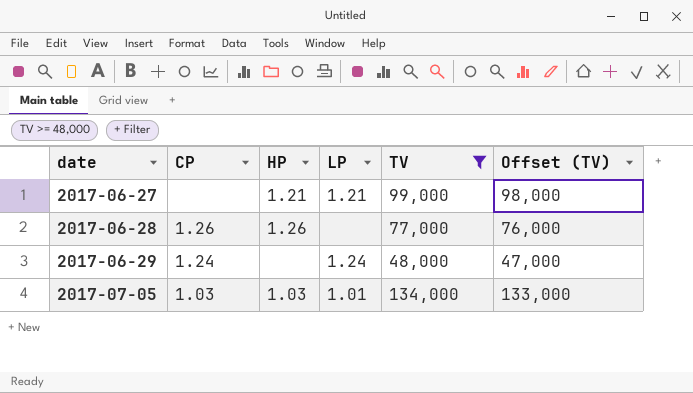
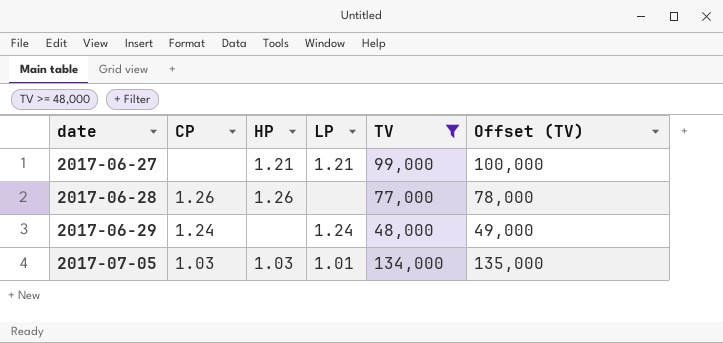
column Offset (TV) | formula: [TV] - 1000 -> [TV] + 1000

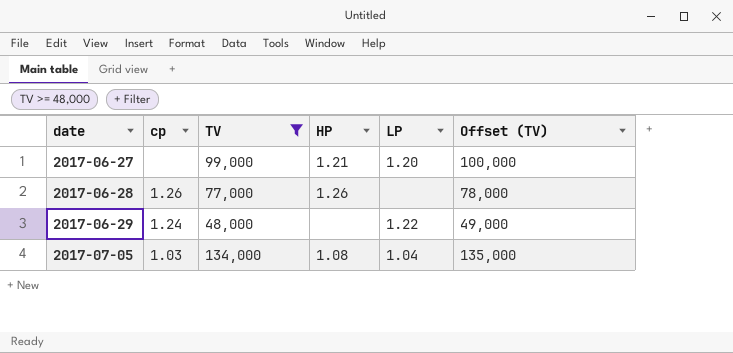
column name: CP -> cp
column TV | position: 5 -> 3
2017-06-27 | LP: 1.21 -> 1.20
2017-06-29 | LP: 1.24 -> 1.22
2017-07-05 | HP: 1.03 -> 1.08
2017-07-05 | LP: 1.01 -> 1.04

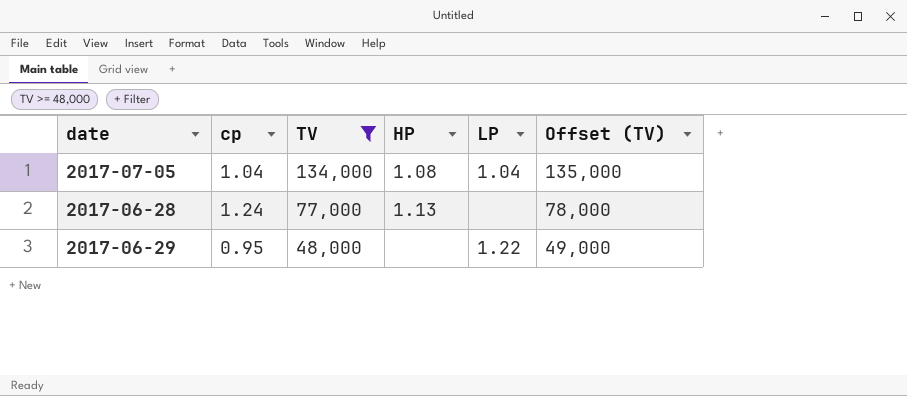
row order: date ascending -> TV descending
row 2017-06-27: none | 99,000 | 1.21 | 1.20 | 100,000 -> none
2017-07-05 | cp: 1.03 -> 1.04
2017-06-28 | cp: 1.26 -> 1.24
2017-06-28 | HP: 1.26 -> 1.13
2017-06-29 | cp: 1.24 -> 0.95

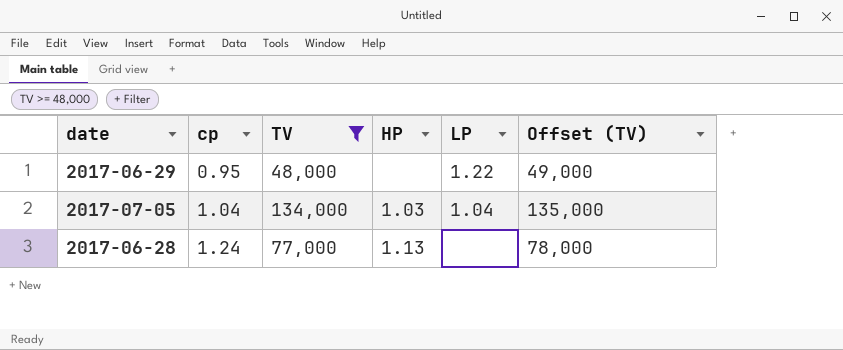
row order: TV descending -> cp ascending
2017-07-05 | HP: 1.08 -> 1.03

